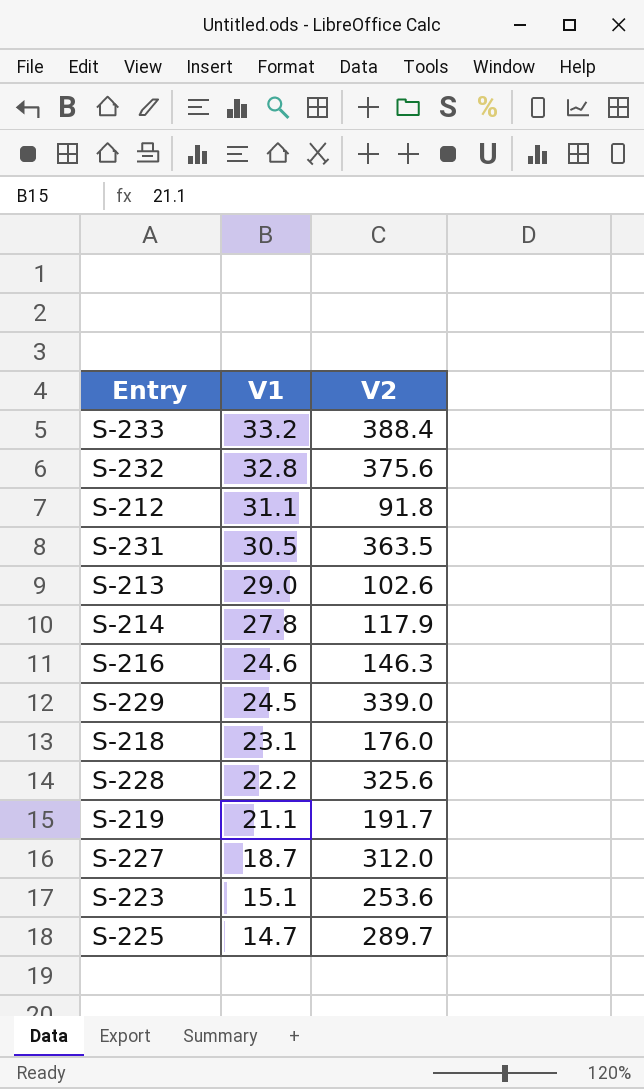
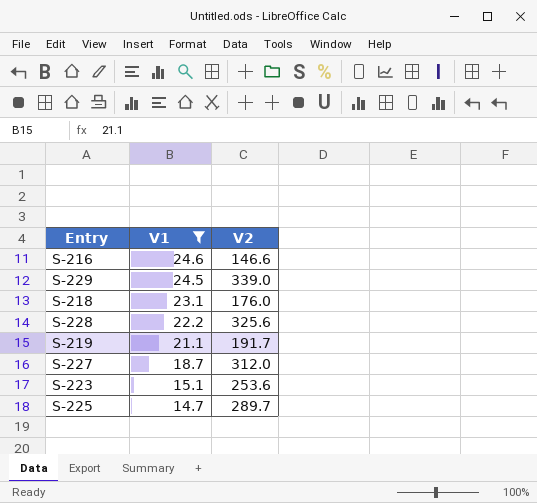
filter: none -> V1 <= 24.6
S-216 | V2: 146.3 -> 146.6

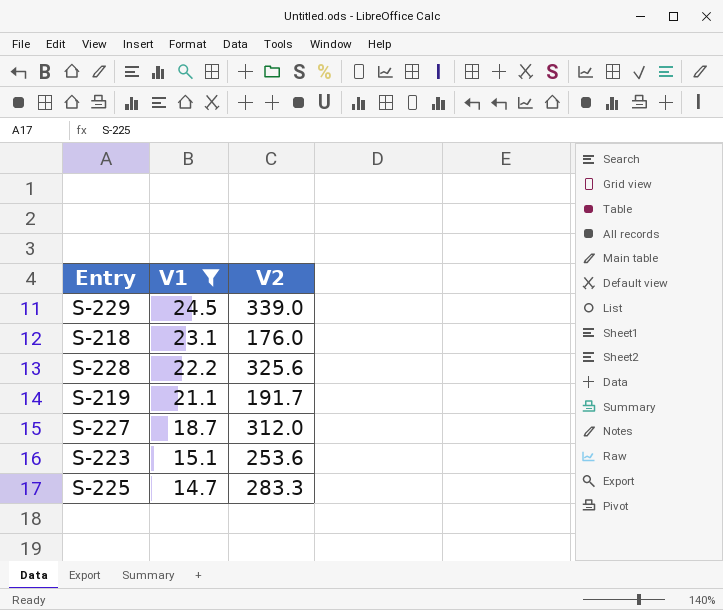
row S-216: 24.6 | 146.6 -> none
S-225 | V2: 289.7 -> 283.3

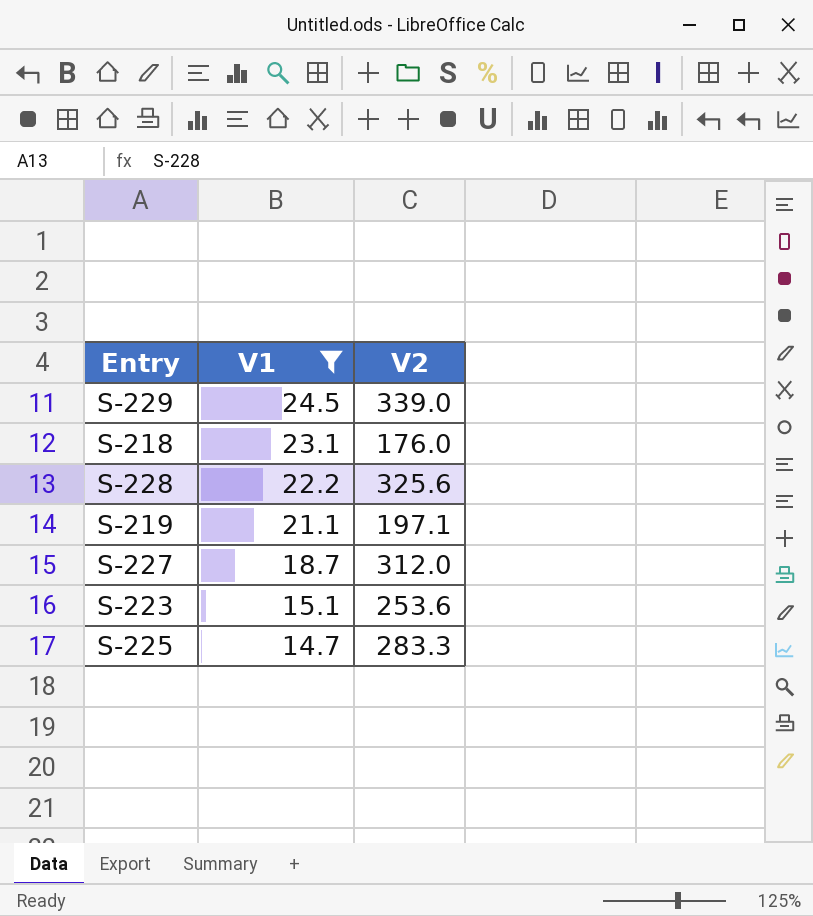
S-219 | V2: 191.7 -> 197.1

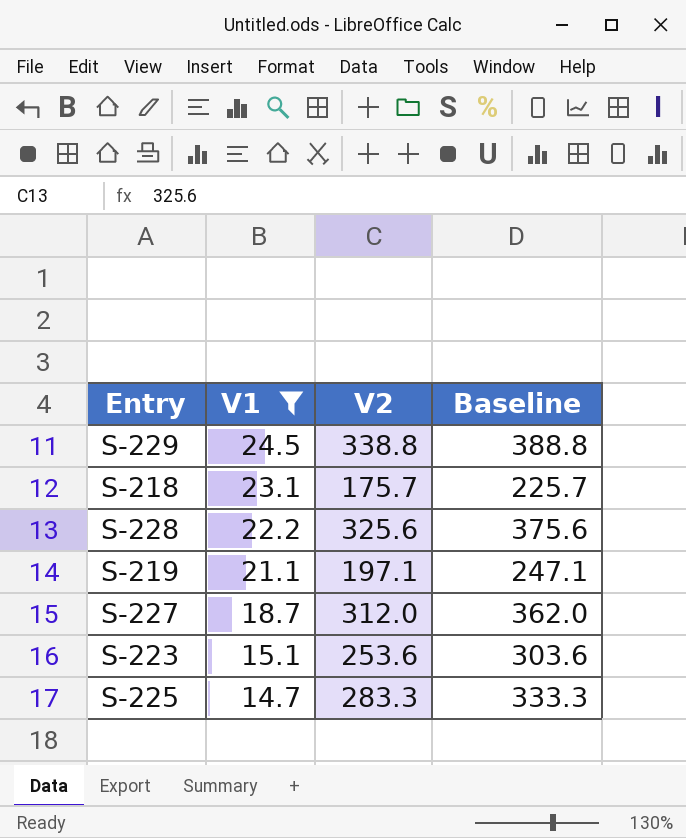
column Baseline | formula: none -> [V2] + 50
S-229 | V2: 339.0 -> 338.8
S-218 | V2: 176.0 -> 175.7

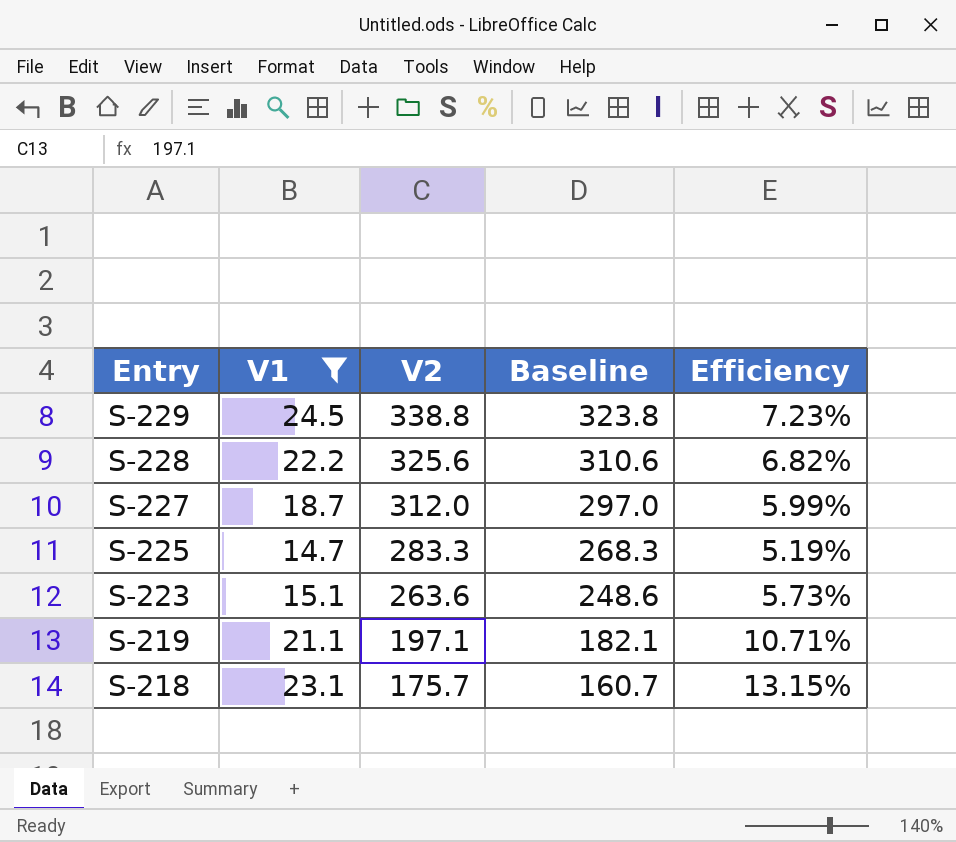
row order: V1 descending -> Entry descending
column Baseline | formula: [V2] + 50 -> [V2] - 15
column Efficiency | formula: none -> [V1] / [V2]
S-223 | V2: 253.6 -> 263.6

